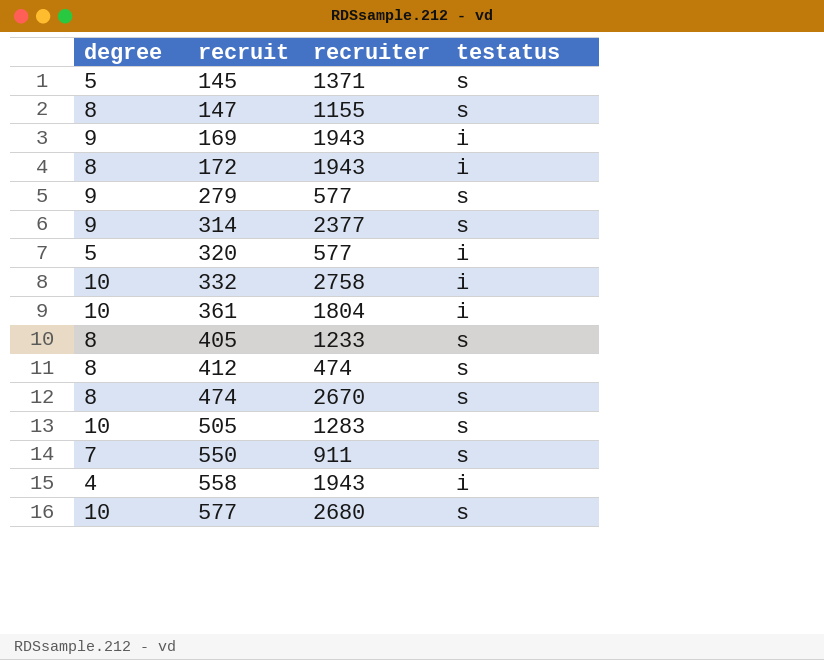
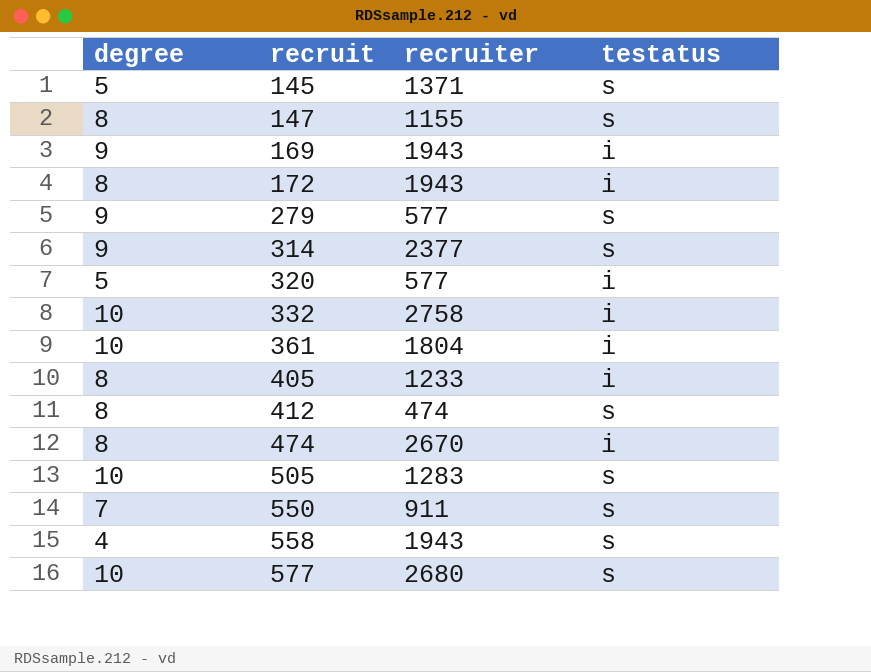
405 | testatus: s -> i
474 | testatus: s -> i
558 | testatus: i -> s

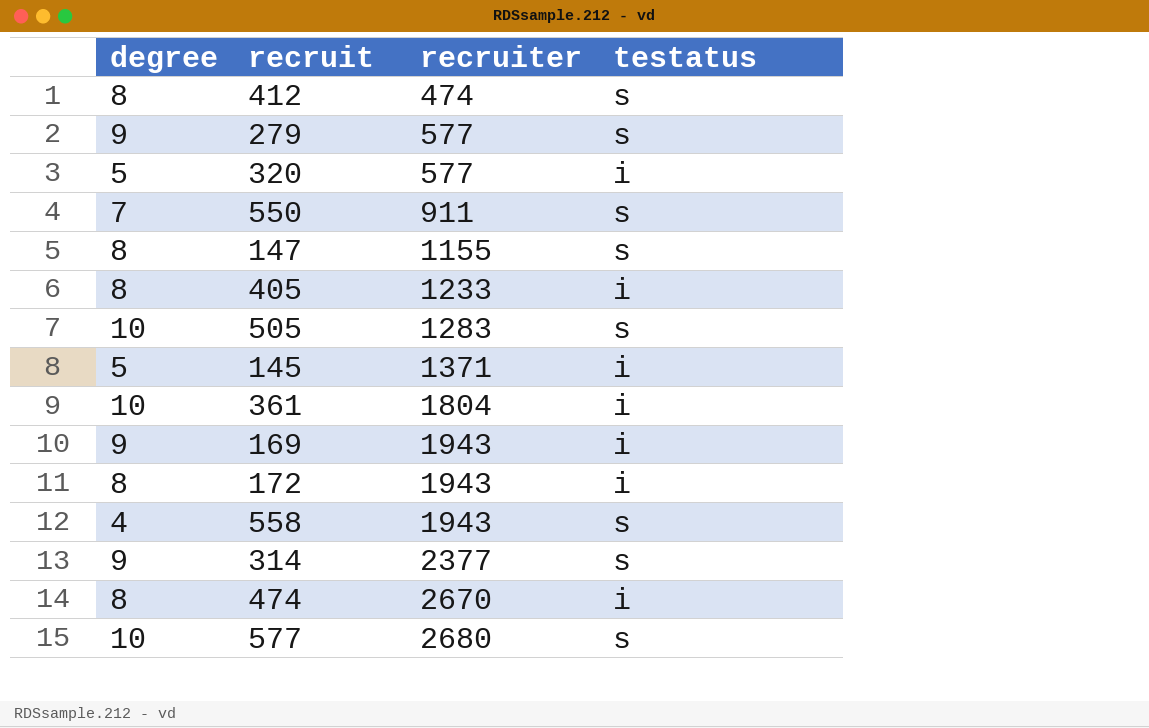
row order: recruit ascending -> recruiter ascending
row 332: 10 | 2758 | i -> none
145 | testatus: s -> i

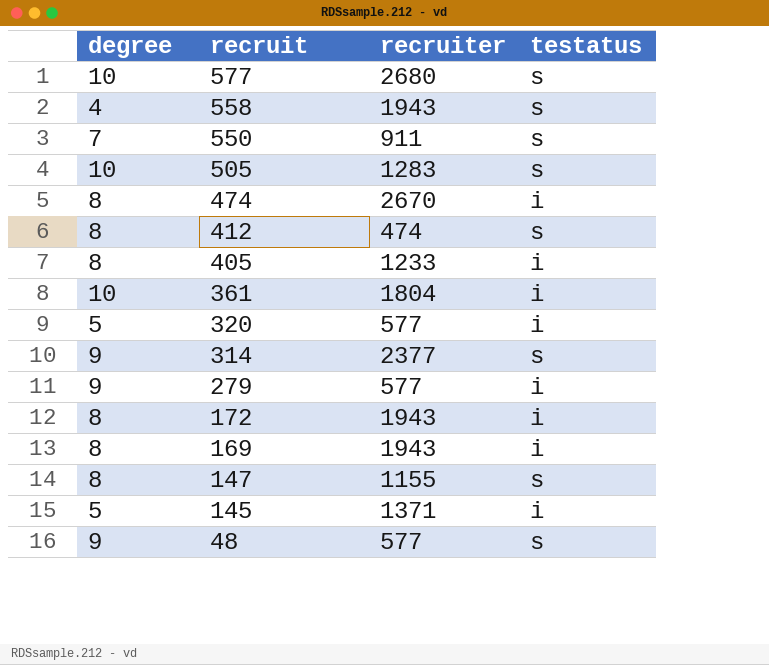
row order: recruiter ascending -> recruit descending
279 | testatus: s -> i
169 | degree: 9 -> 8
row 48: none -> 9 | 577 | s

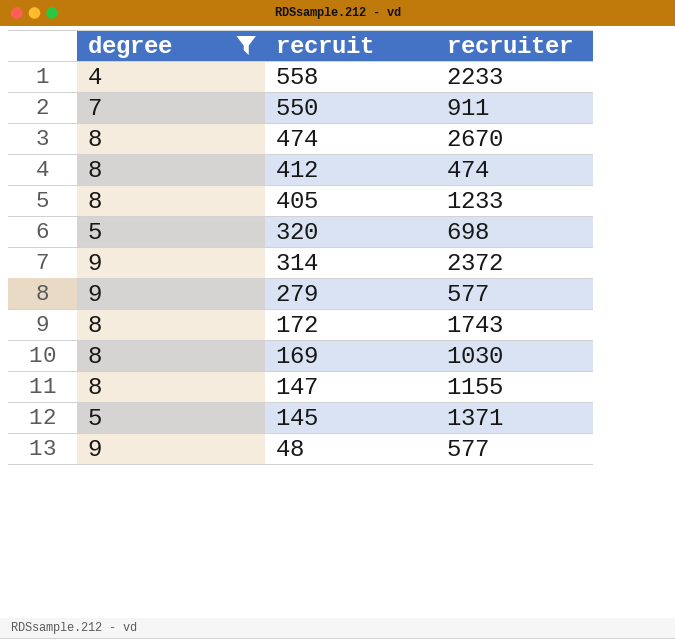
filter: none -> degree != 10
column testatus | position: 4 -> none
558 | recruiter: 1943 -> 2233
320 | recruiter: 577 -> 698
314 | recruiter: 2377 -> 2372
172 | recruiter: 1943 -> 1743
169 | recruiter: 1943 -> 1030

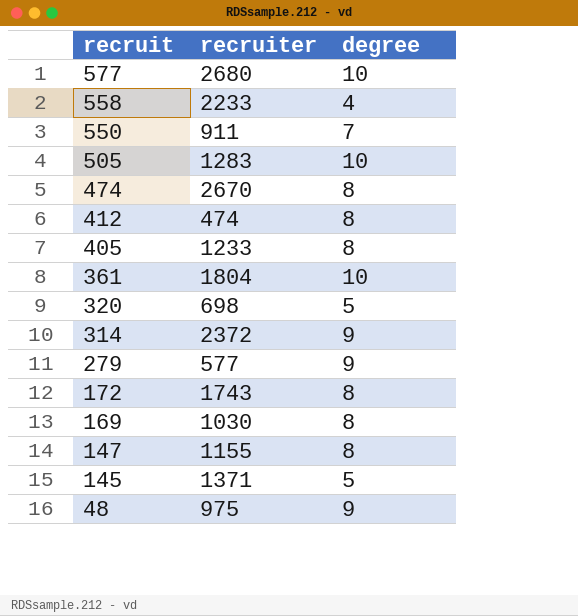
filter: degree != 10 -> none
column degree | position: 1 -> 3
48 | recruiter: 577 -> 975

